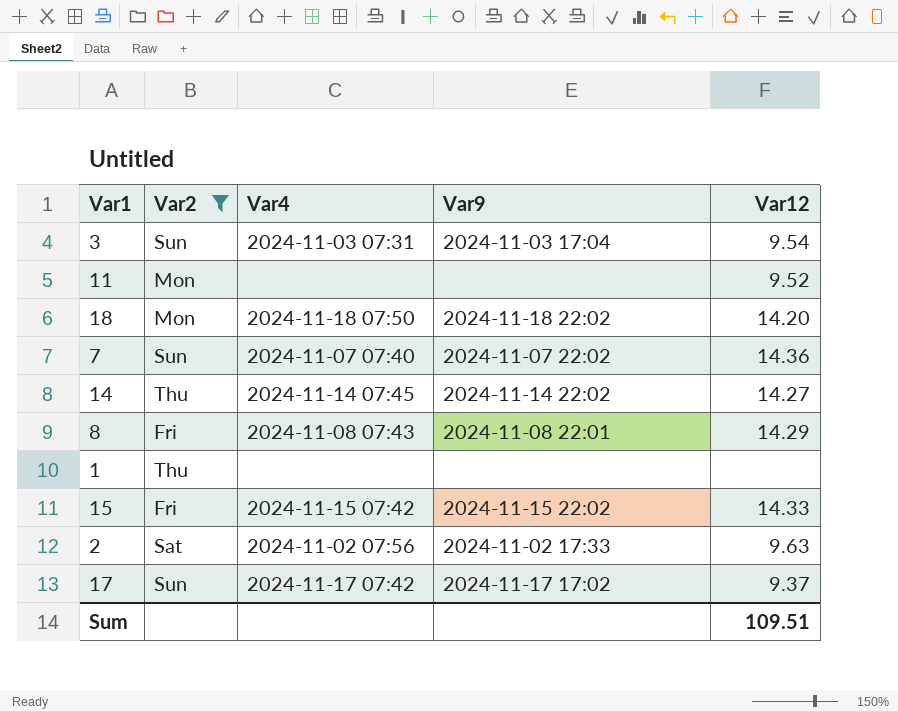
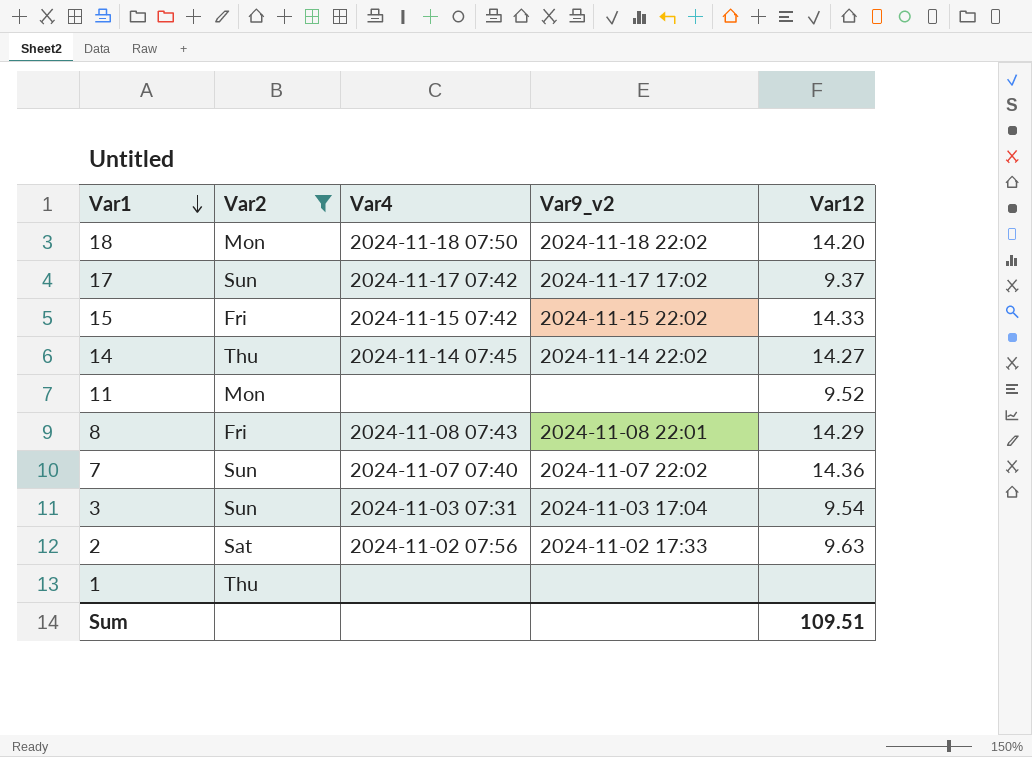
row order: none -> Var1 descending
column name: Var9 -> Var9_v2

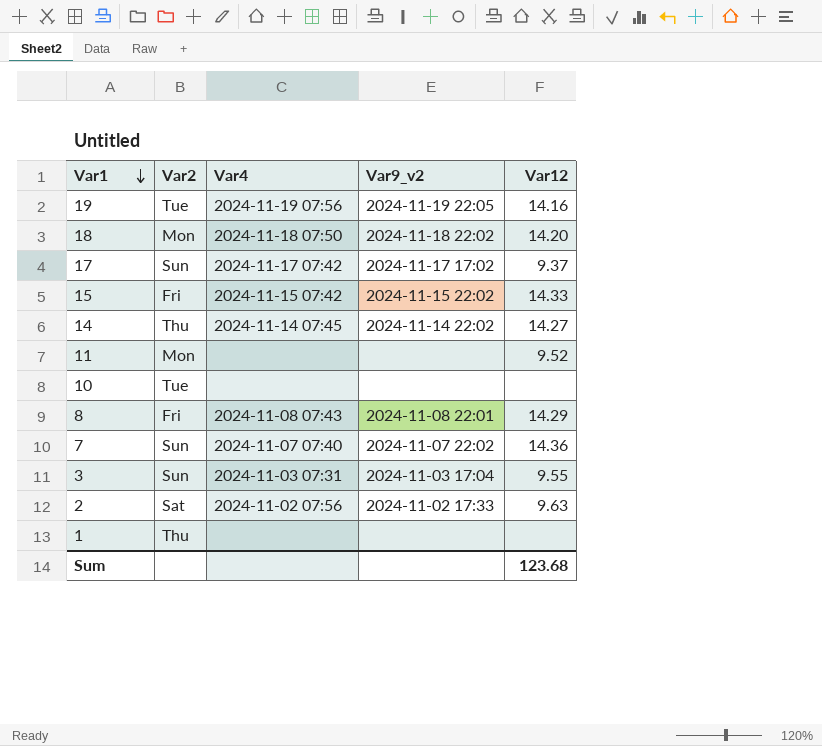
filter: Var2 != Tue -> none
3 | Var12: 9.54 -> 9.55
Sum | Var12: 109.51 -> 123.68

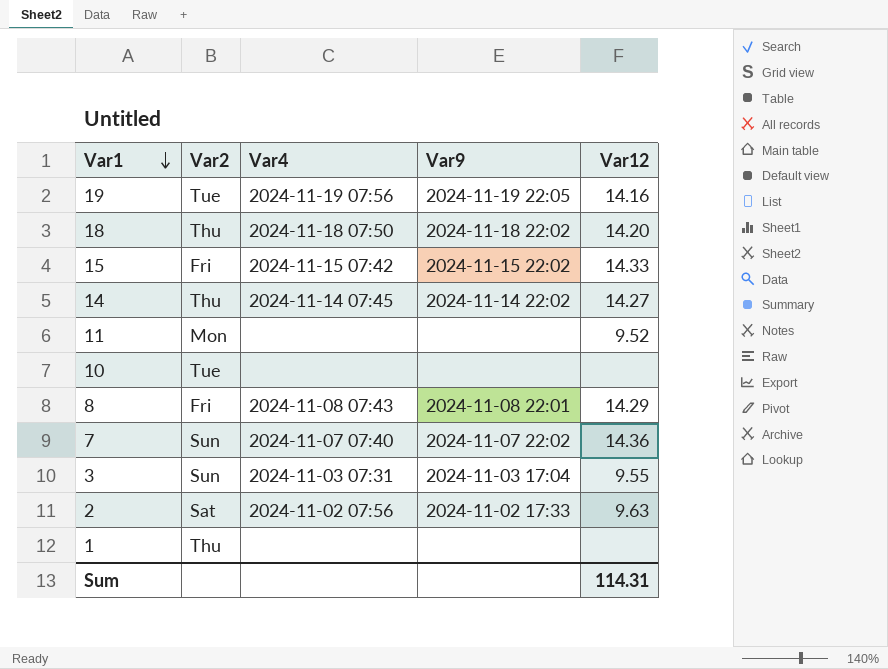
column name: Var9_v2 -> Var9
row 17: Sun | 2024-11-17 07:42 | 2024-11-17 17:02 | 9.37 -> none
18 | Var2: Mon -> Thu
Sum | Var12: 123.68 -> 114.31

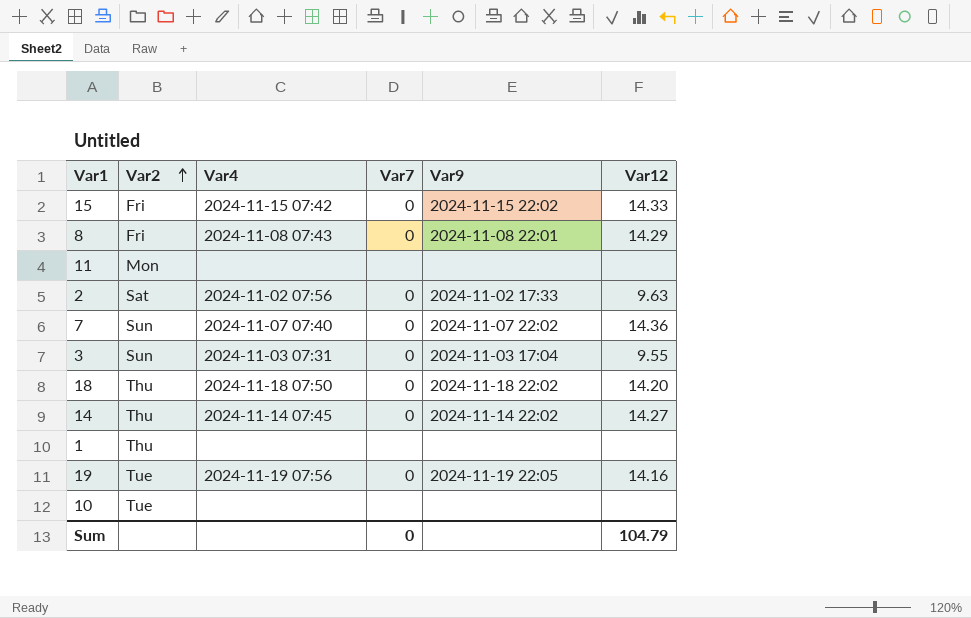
row order: Var1 descending -> Var2 ascending
column Var7 | position: none -> 4
11 | Var12: 9.52 -> none
Sum | Var12: 114.31 -> 104.79

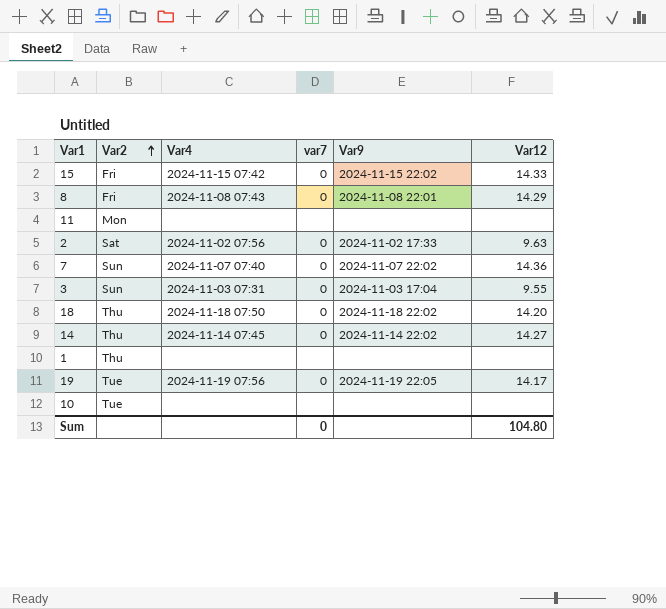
column name: Var7 -> var7
19 | Var12: 14.16 -> 14.17
Sum | Var12: 104.79 -> 104.80

